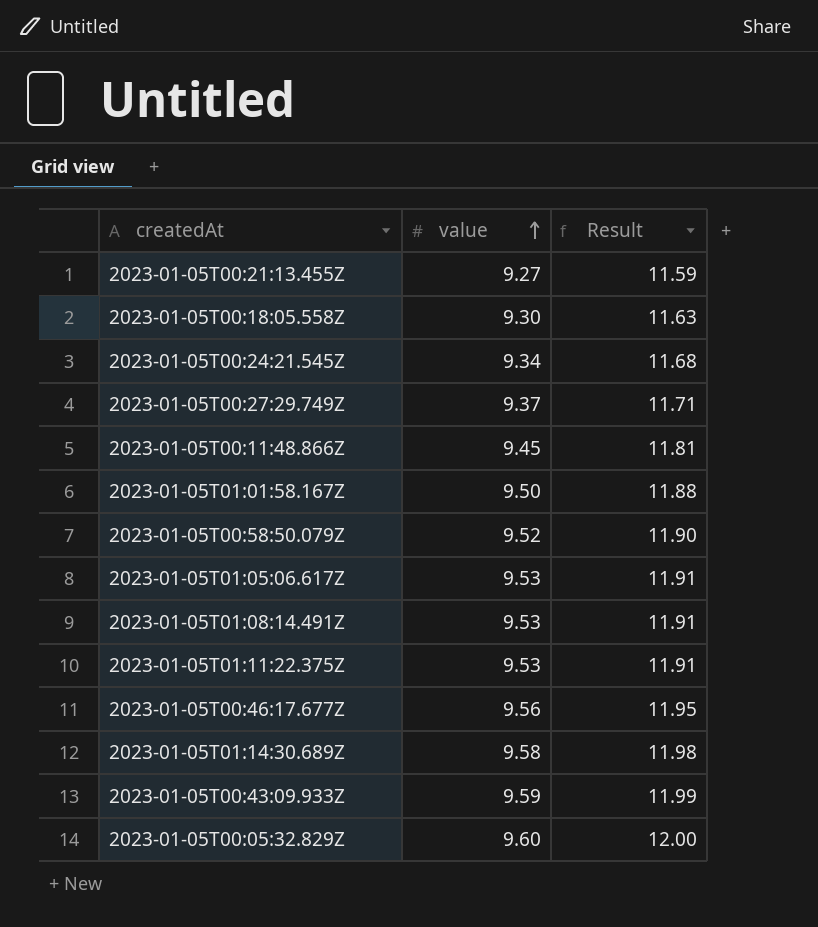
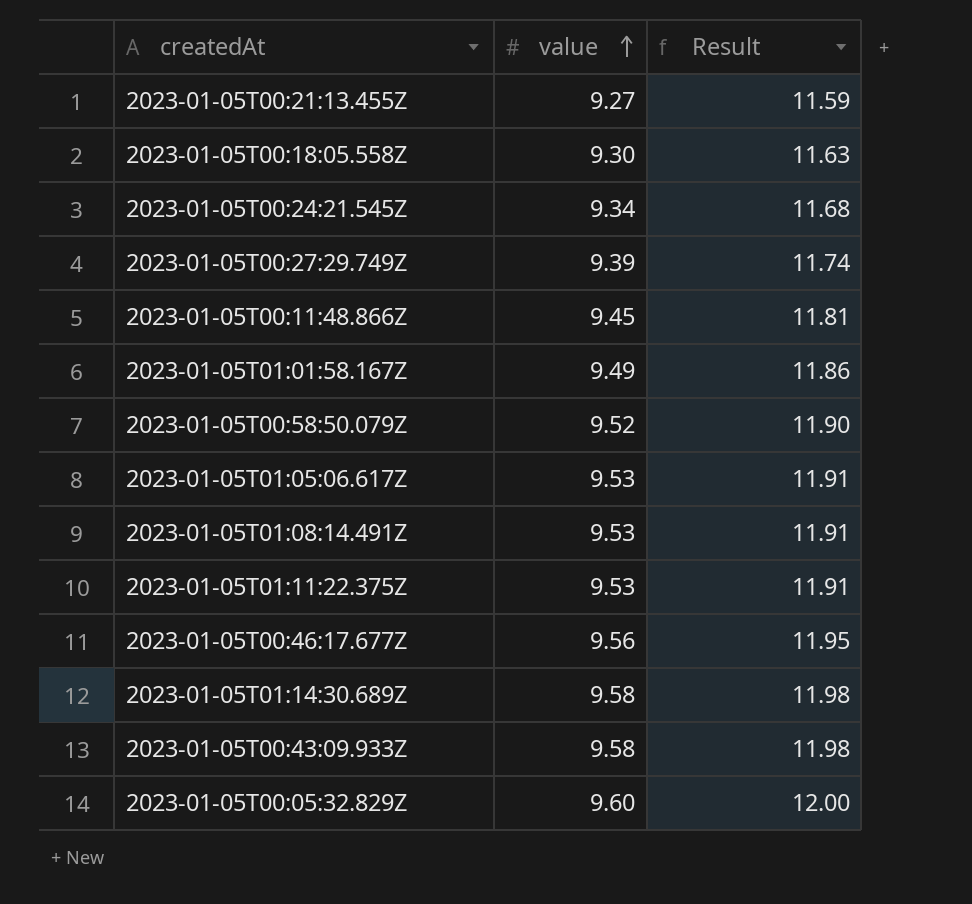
2023-01-05T00:27:29.749Z | value: 9.37 -> 9.39
2023-01-05T00:27:29.749Z | Result: 11.71 -> 11.74
2023-01-05T01:01:58.167Z | value: 9.50 -> 9.49
2023-01-05T01:01:58.167Z | Result: 11.88 -> 11.86
2023-01-05T00:43:09.933Z | value: 9.59 -> 9.58
2023-01-05T00:43:09.933Z | Result: 11.99 -> 11.98

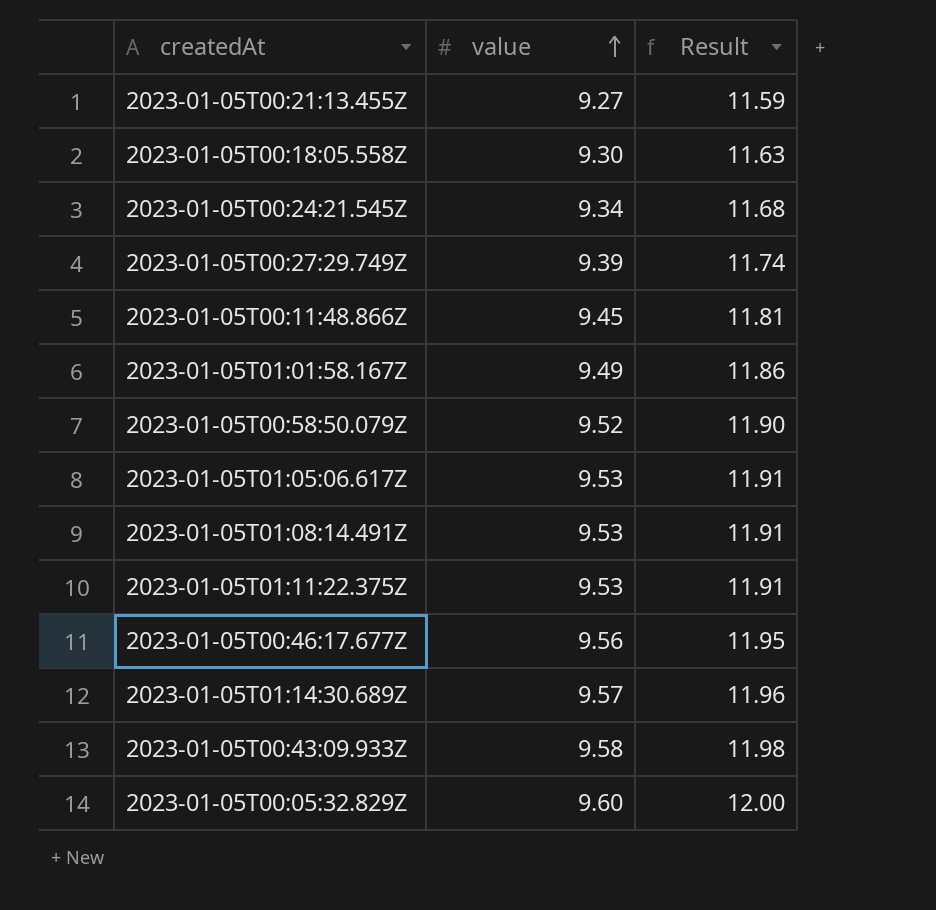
2023-01-05T01:14:30.689Z | value: 9.58 -> 9.57
2023-01-05T01:14:30.689Z | Result: 11.98 -> 11.96

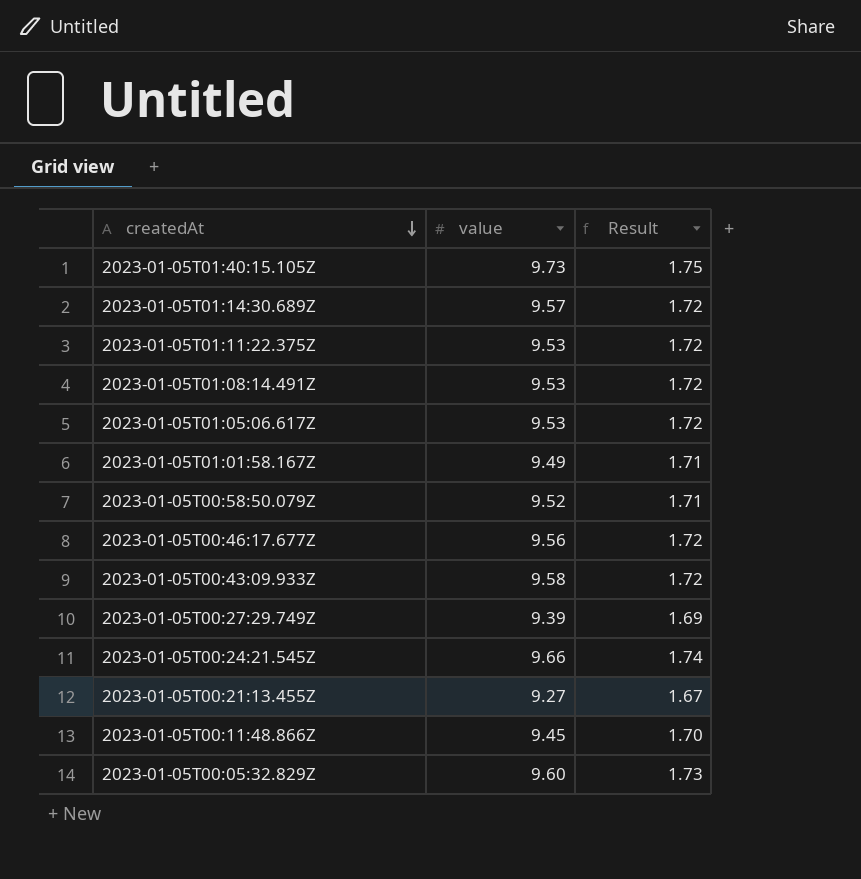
row order: value ascending -> createdAt descending
column Result | formula: [value] * 1.25 -> [value] * 0.18
row 2023-01-05T00:18:05.558Z: 9.30 | 11.63 -> none
row 2023-01-05T01:40:15.105Z: none -> 9.73 | 1.75
2023-01-05T00:24:21.545Z | value: 9.34 -> 9.66

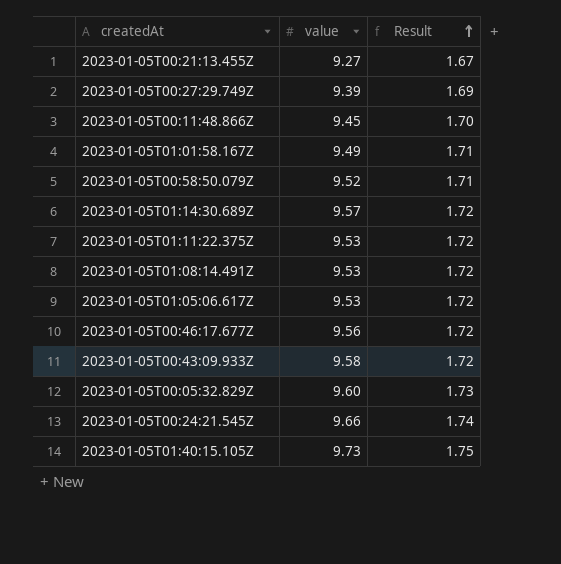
row order: createdAt descending -> Result ascending

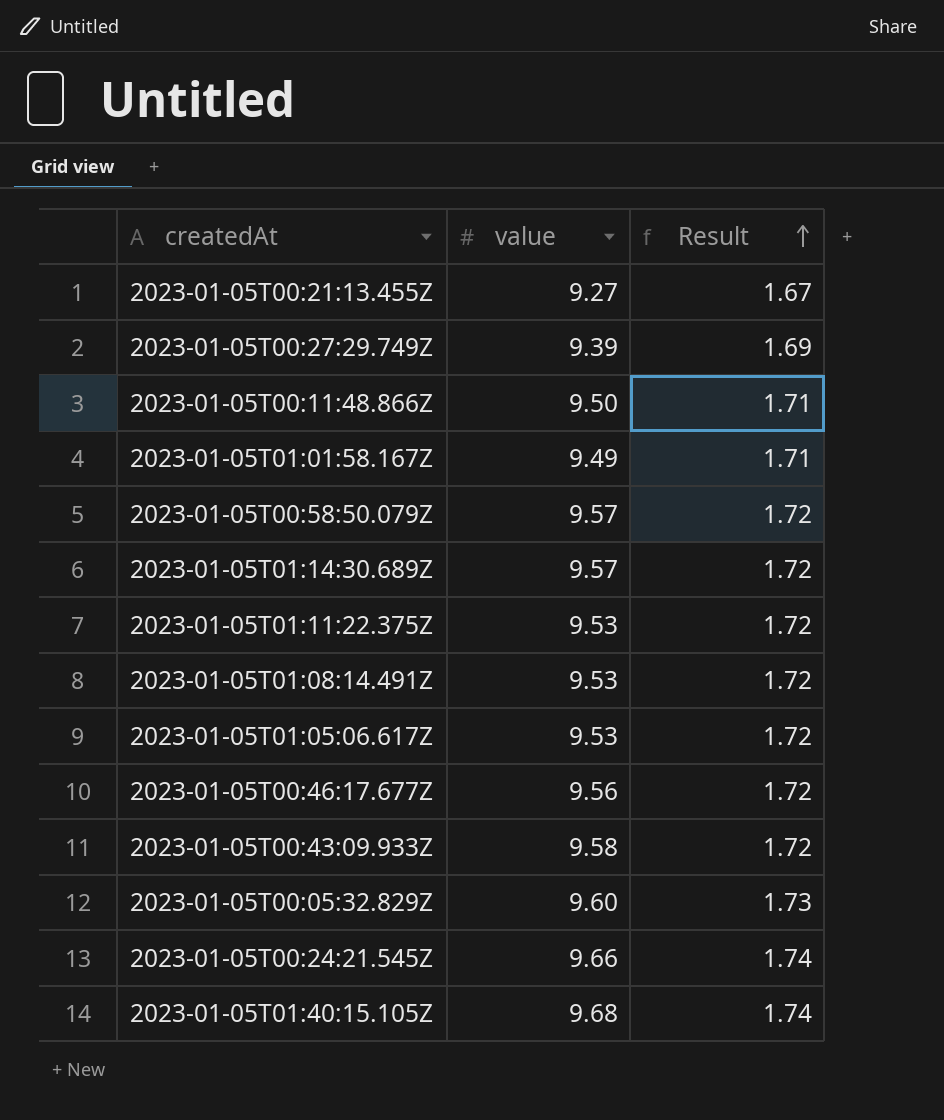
2023-01-05T00:11:48.866Z | value: 9.45 -> 9.50
2023-01-05T00:11:48.866Z | Result: 1.70 -> 1.71
2023-01-05T00:58:50.079Z | value: 9.52 -> 9.57
2023-01-05T00:58:50.079Z | Result: 1.71 -> 1.72
2023-01-05T01:40:15.105Z | value: 9.73 -> 9.68
2023-01-05T01:40:15.105Z | Result: 1.75 -> 1.74

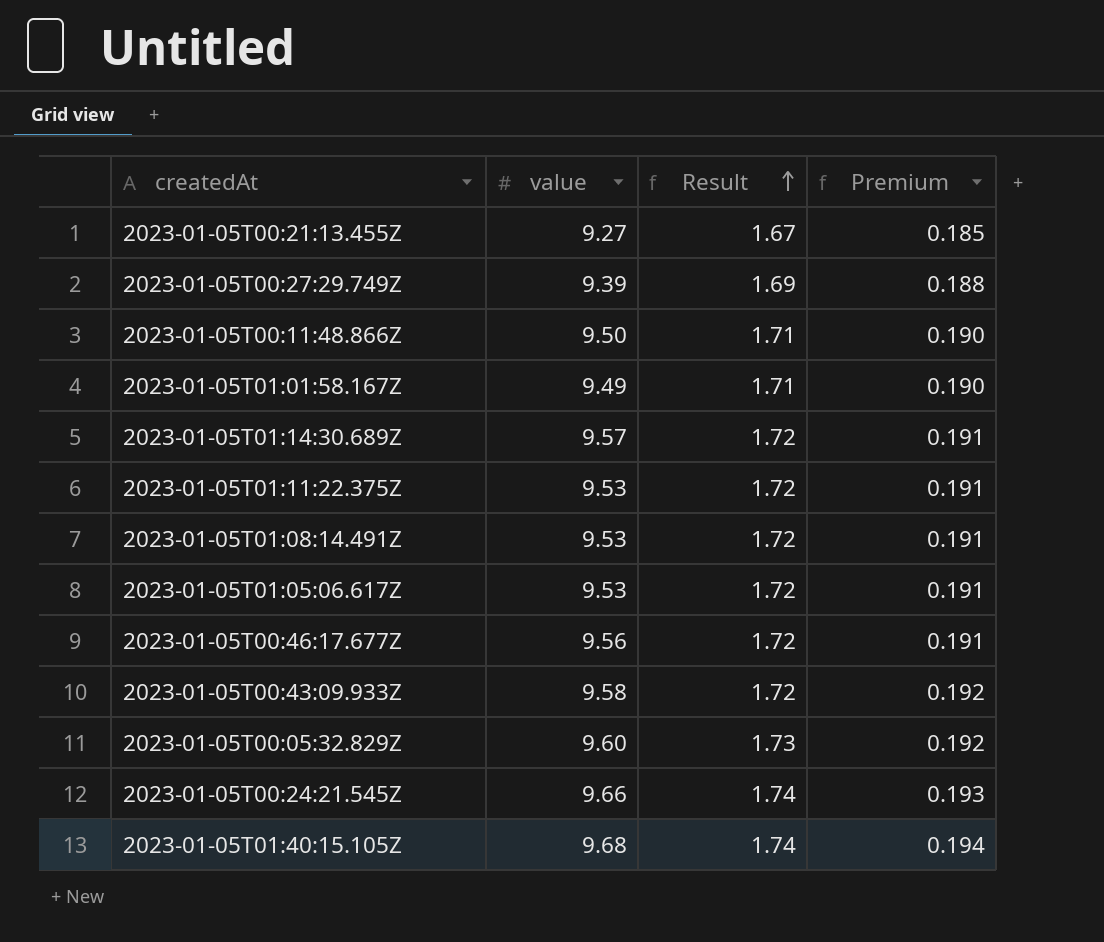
column Premium | formula: none -> [value] * 0.02
row 2023-01-05T00:58:50.079Z: 9.57 | 1.72 -> none

